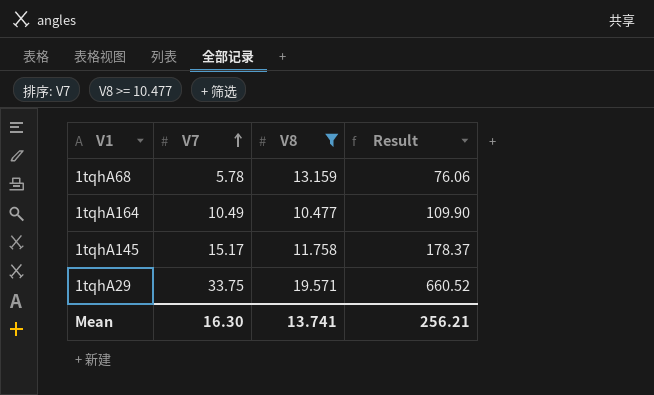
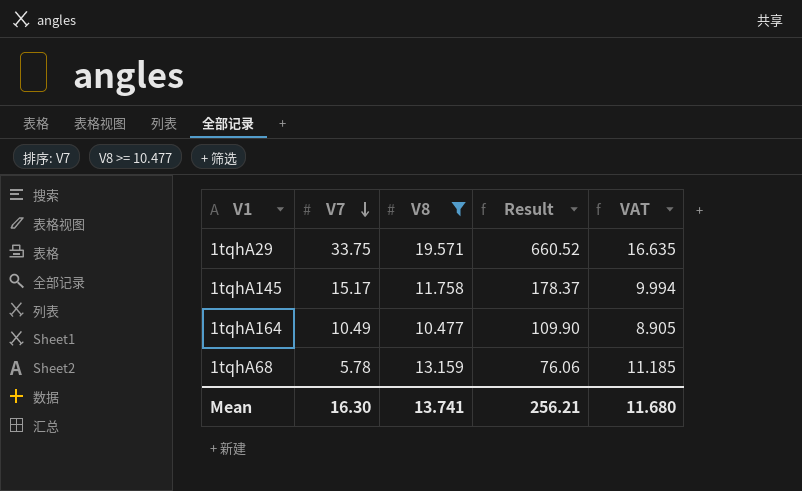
row order: V7 ascending -> V7 descending
column VAT | formula: none -> [V8] * 0.85

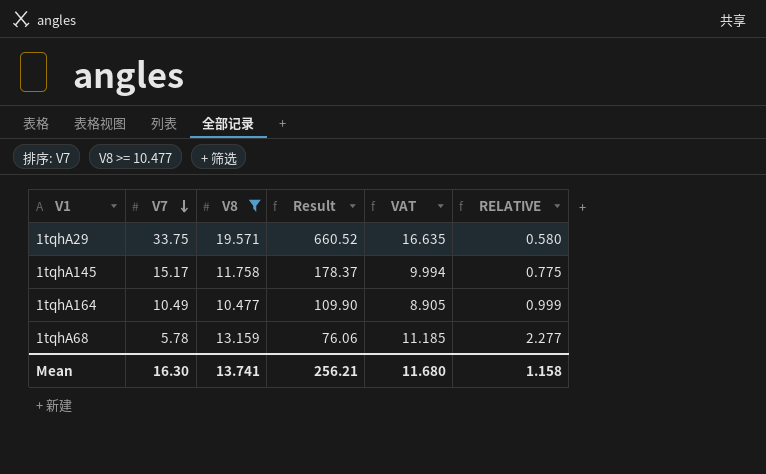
column RELATIVE | formula: none -> [V8] / [V7]

